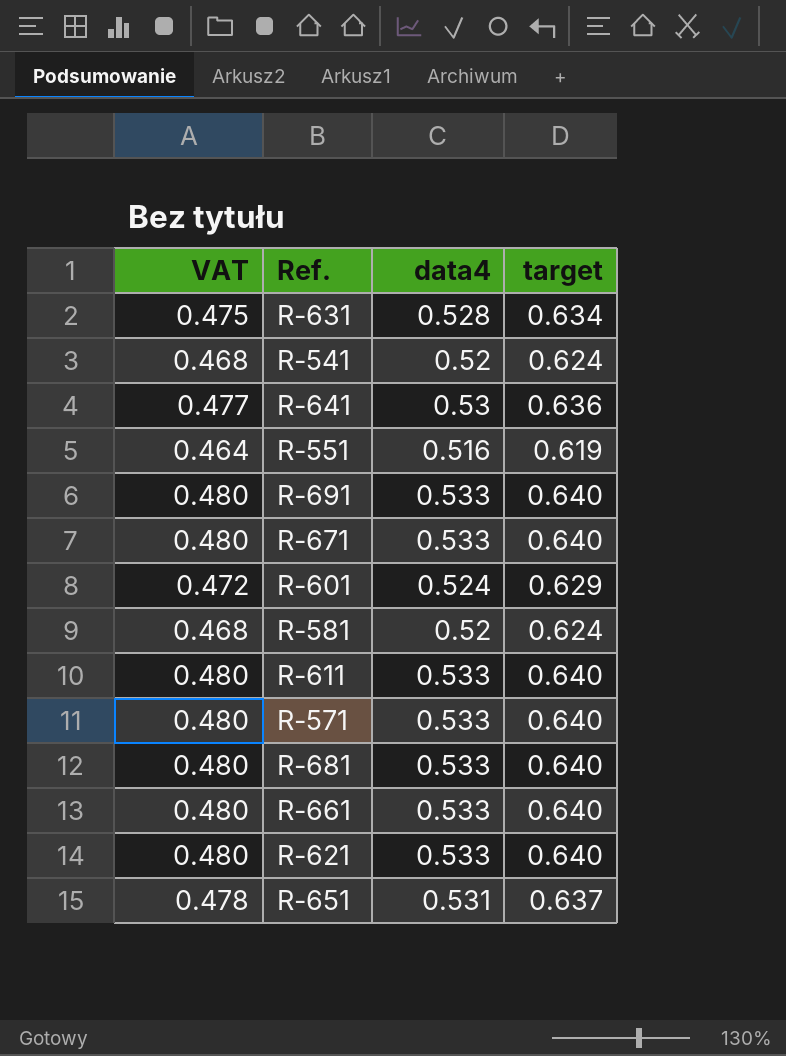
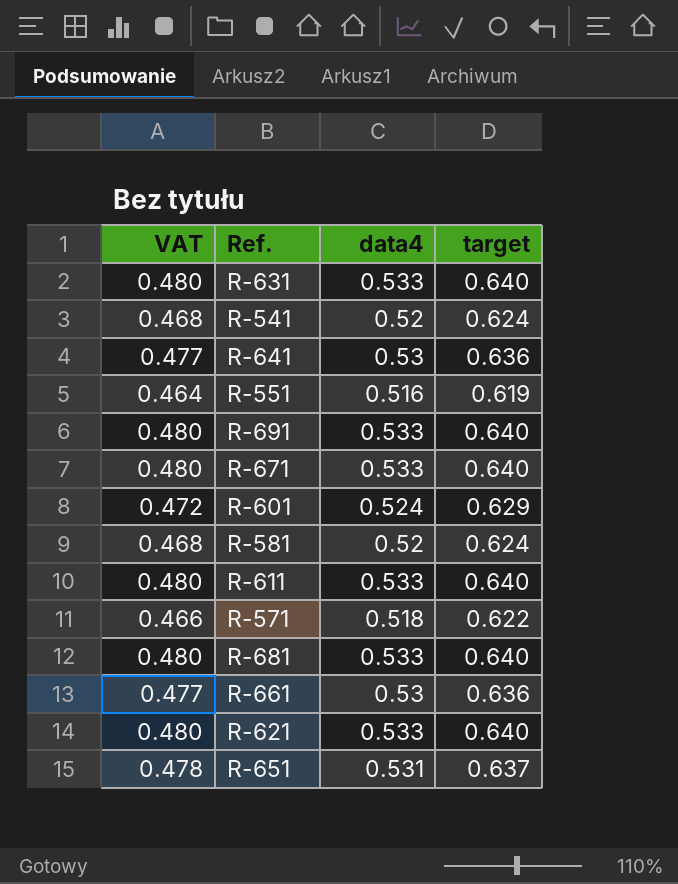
R-631 | VAT: 0.475 -> 0.480
R-631 | data4: 0.528 -> 0.533
R-631 | target: 0.634 -> 0.640
R-571 | VAT: 0.480 -> 0.466
R-571 | data4: 0.533 -> 0.518
R-571 | target: 0.640 -> 0.622
R-661 | VAT: 0.480 -> 0.477
R-661 | data4: 0.533 -> 0.53
R-661 | target: 0.640 -> 0.636

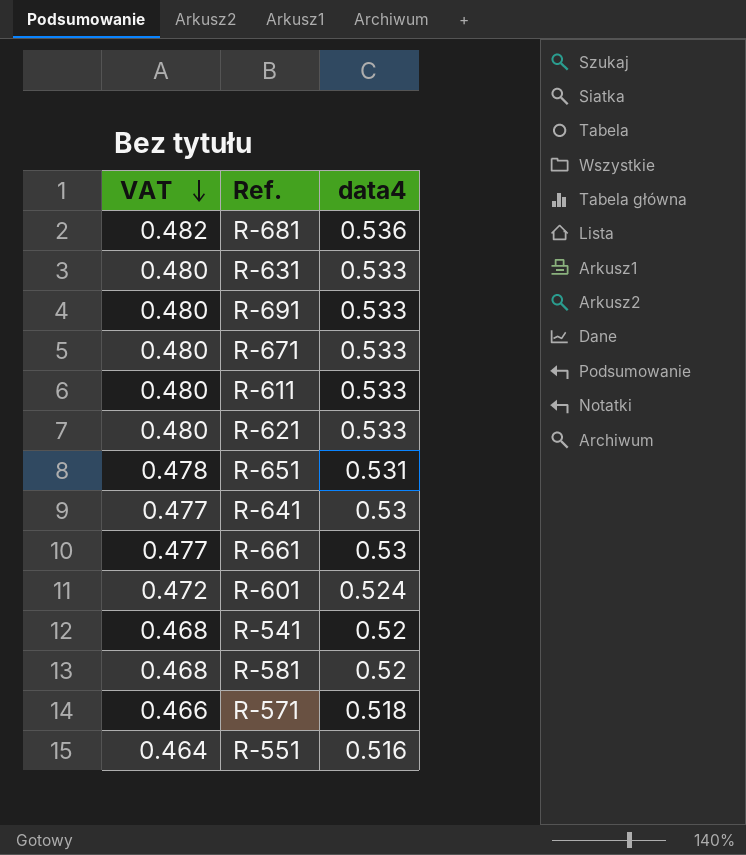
row order: none -> VAT descending
column target | formula: [data4] * 1.2 -> none
R-681 | VAT: 0.480 -> 0.482
R-681 | data4: 0.533 -> 0.536

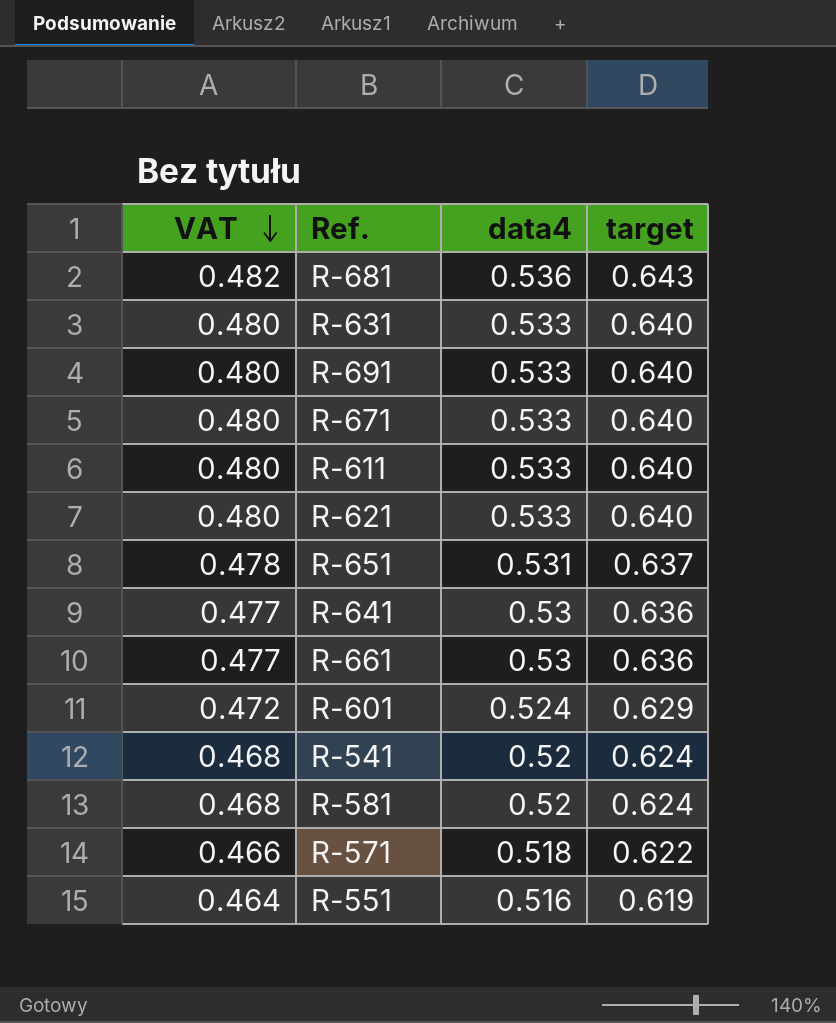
column target | formula: none -> [data4] * 1.2

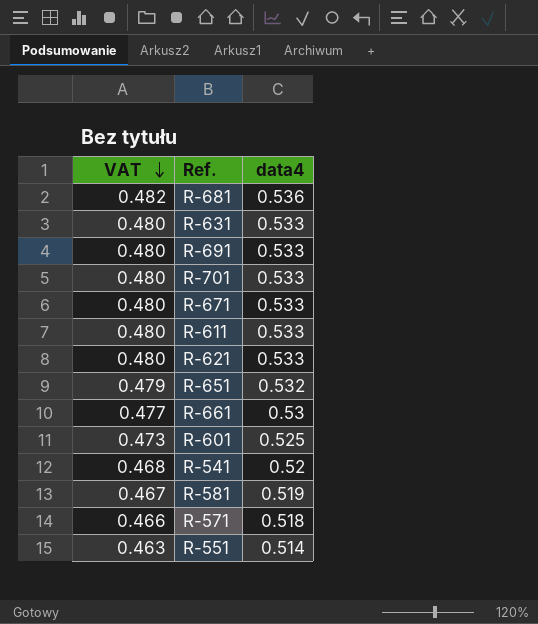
column target | formula: [data4] * 1.2 -> none
row R-641: 0.477 | 0.53 | 0.636 -> none
row R-701: none -> 0.480 | 0.533
R-651 | VAT: 0.478 -> 0.479
R-651 | data4: 0.531 -> 0.532
R-601 | VAT: 0.472 -> 0.473
R-601 | data4: 0.524 -> 0.525
R-581 | VAT: 0.468 -> 0.467
R-581 | data4: 0.52 -> 0.519
R-551 | VAT: 0.464 -> 0.463
R-551 | data4: 0.516 -> 0.514

